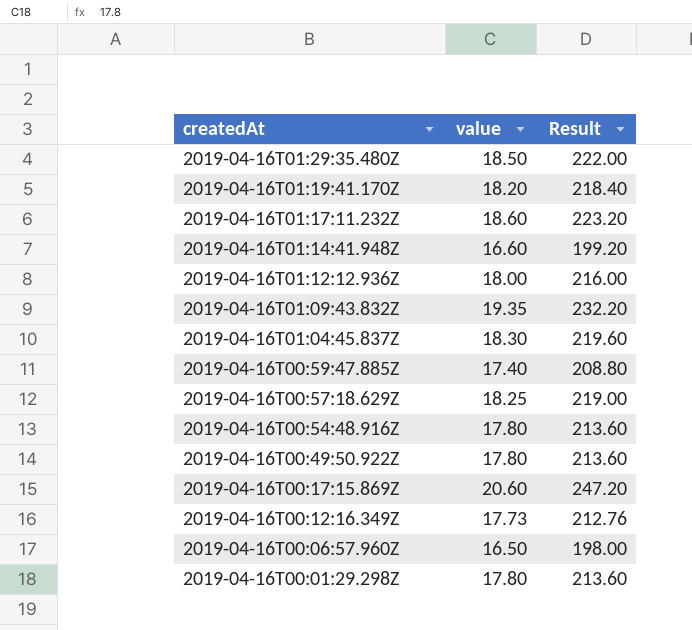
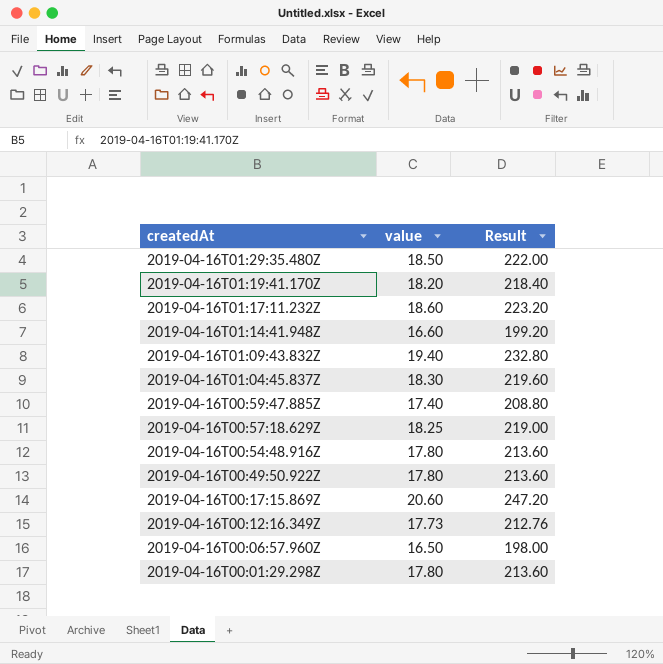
row 2019-04-16T01:12:12.936Z: 18.00 | 216.00 -> none
2019-04-16T01:09:43.832Z | value: 19.35 -> 19.40
2019-04-16T01:09:43.832Z | Result: 232.20 -> 232.80

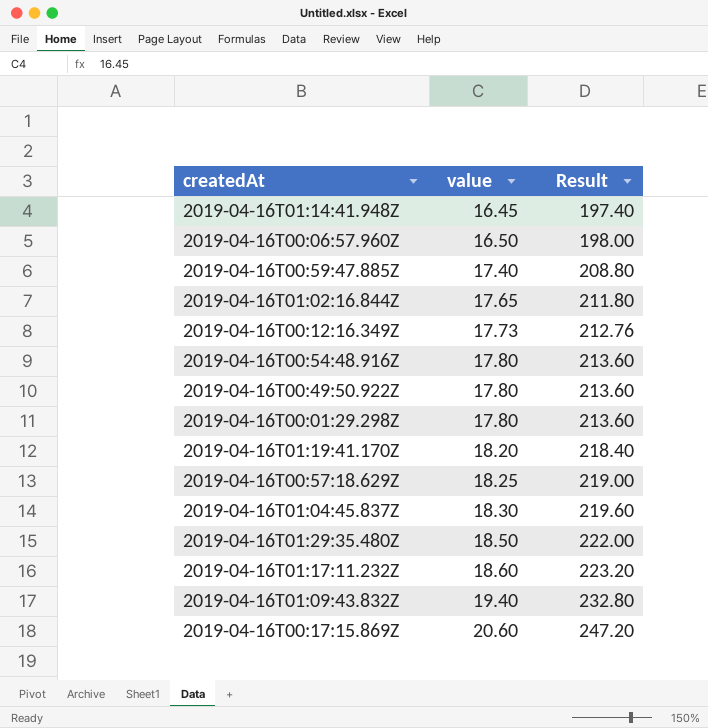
row order: createdAt descending -> value ascending
2019-04-16T01:14:41.948Z | value: 16.60 -> 16.45
2019-04-16T01:14:41.948Z | Result: 199.20 -> 197.40
row 2019-04-16T01:02:16.844Z: none -> 17.65 | 211.80

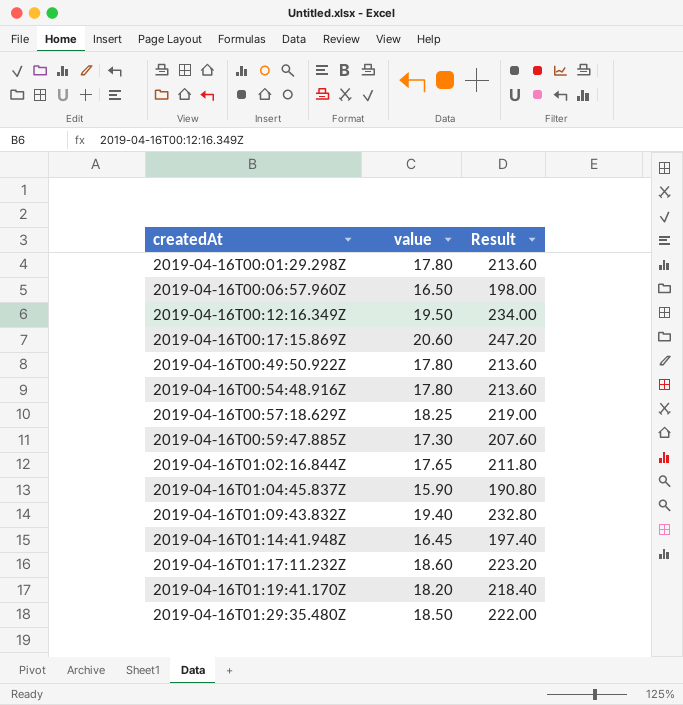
row order: value ascending -> createdAt ascending
2019-04-16T00:12:16.349Z | value: 17.73 -> 19.50
2019-04-16T00:12:16.349Z | Result: 212.76 -> 234.00
2019-04-16T00:59:47.885Z | value: 17.40 -> 17.30
2019-04-16T00:59:47.885Z | Result: 208.80 -> 207.60
2019-04-16T01:04:45.837Z | value: 18.30 -> 15.90
2019-04-16T01:04:45.837Z | Result: 219.60 -> 190.80

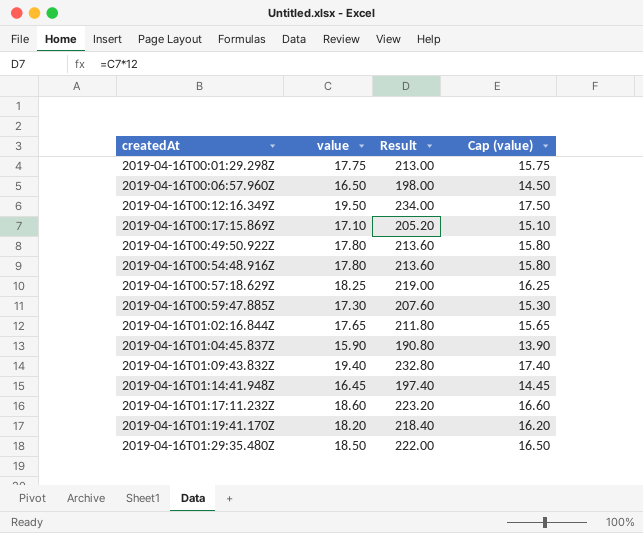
column Cap (value) | formula: none -> [value] - 2
2019-04-16T00:01:29.298Z | value: 17.80 -> 17.75
2019-04-16T00:01:29.298Z | Result: 213.60 -> 213.00
2019-04-16T00:17:15.869Z | value: 20.60 -> 17.10
2019-04-16T00:17:15.869Z | Result: 247.20 -> 205.20

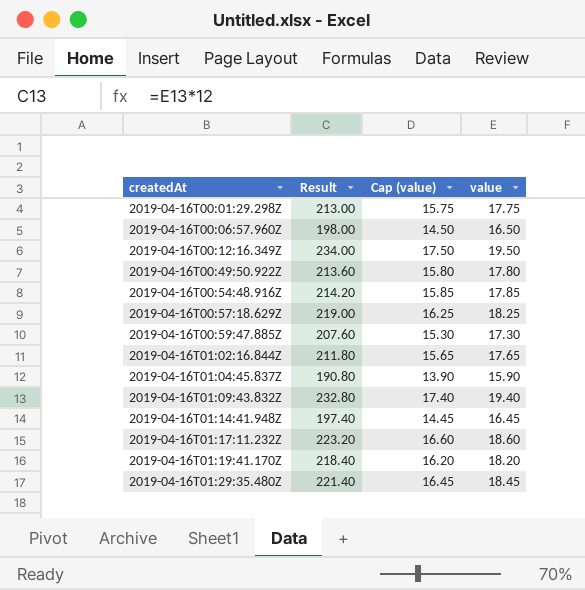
column value | position: 2 -> 4
row 2019-04-16T00:17:15.869Z: 17.10 | 205.20 | 15.10 -> none
2019-04-16T00:54:48.916Z | Result: 213.60 -> 214.20
2019-04-16T00:54:48.916Z | Cap (value): 15.80 -> 15.85
2019-04-16T00:54:48.916Z | value: 17.80 -> 17.85
2019-04-16T01:29:35.480Z | Result: 222.00 -> 221.40
2019-04-16T01:29:35.480Z | Cap (value): 16.50 -> 16.45
2019-04-16T01:29:35.480Z | value: 18.50 -> 18.45

